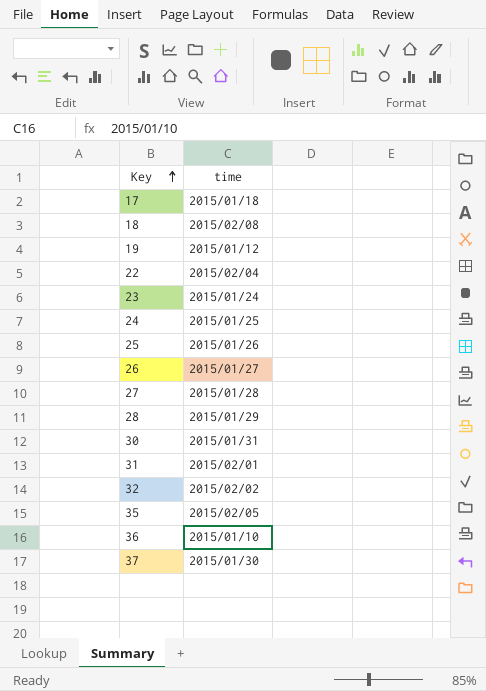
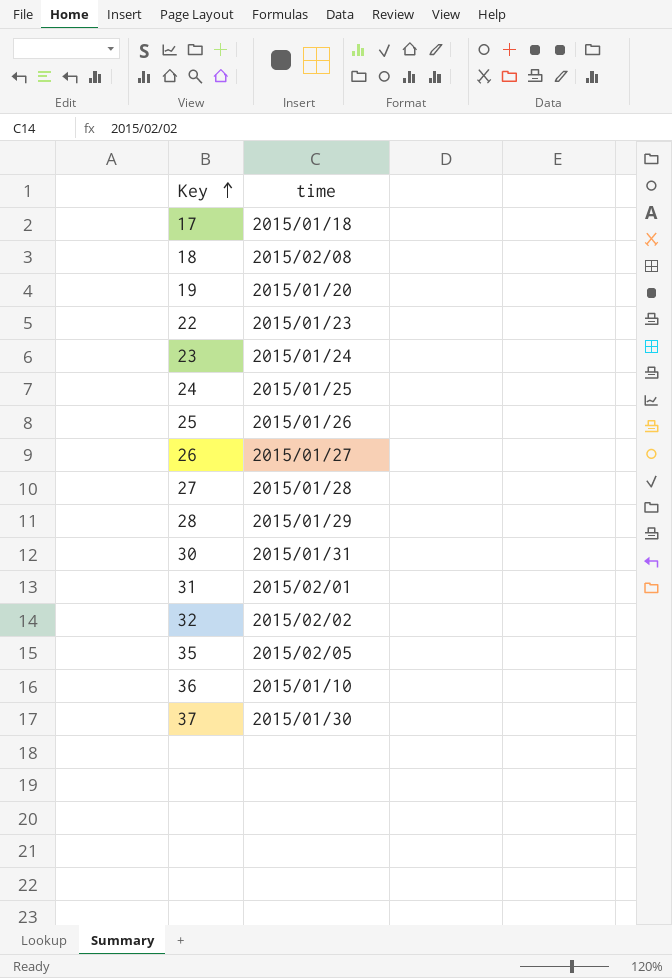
19 | time: 2015/01/12 -> 2015/01/20
22 | time: 2015/02/04 -> 2015/01/23

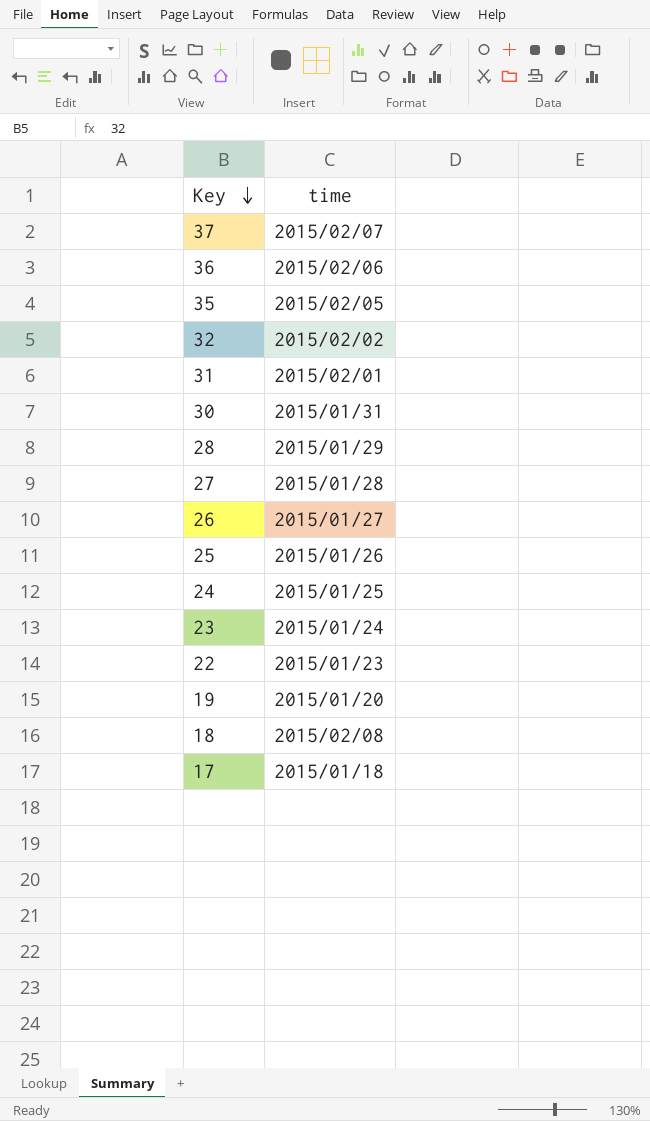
row order: Key ascending -> Key descending
37 | time: 2015/01/30 -> 2015/02/07
36 | time: 2015/01/10 -> 2015/02/06

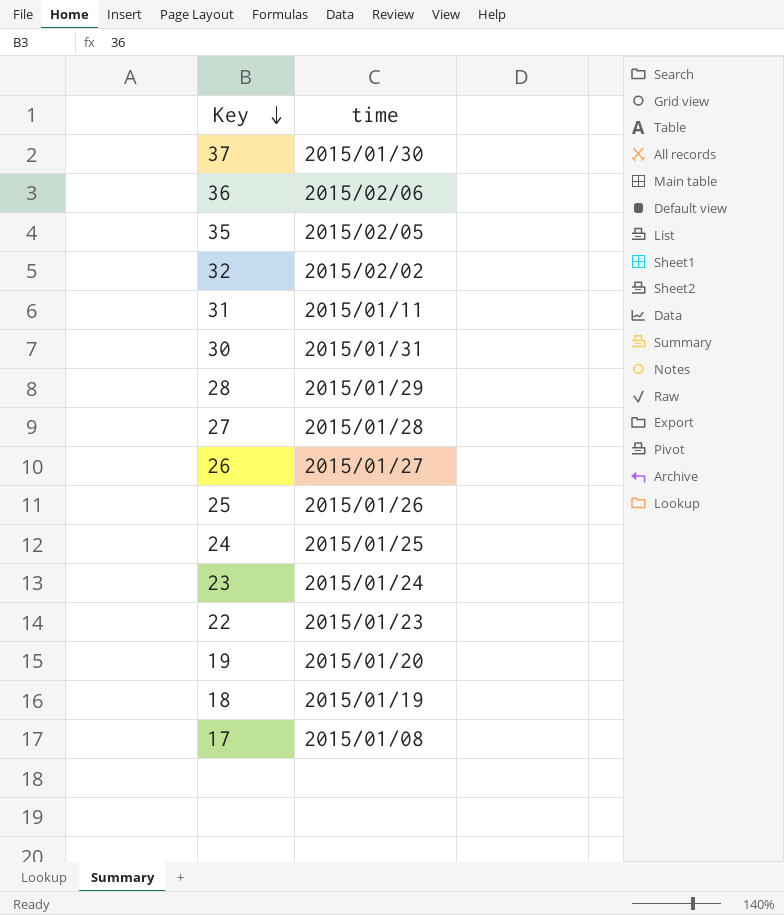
37 | time: 2015/02/07 -> 2015/01/30
31 | time: 2015/02/01 -> 2015/01/11
18 | time: 2015/02/08 -> 2015/01/19
17 | time: 2015/01/18 -> 2015/01/08

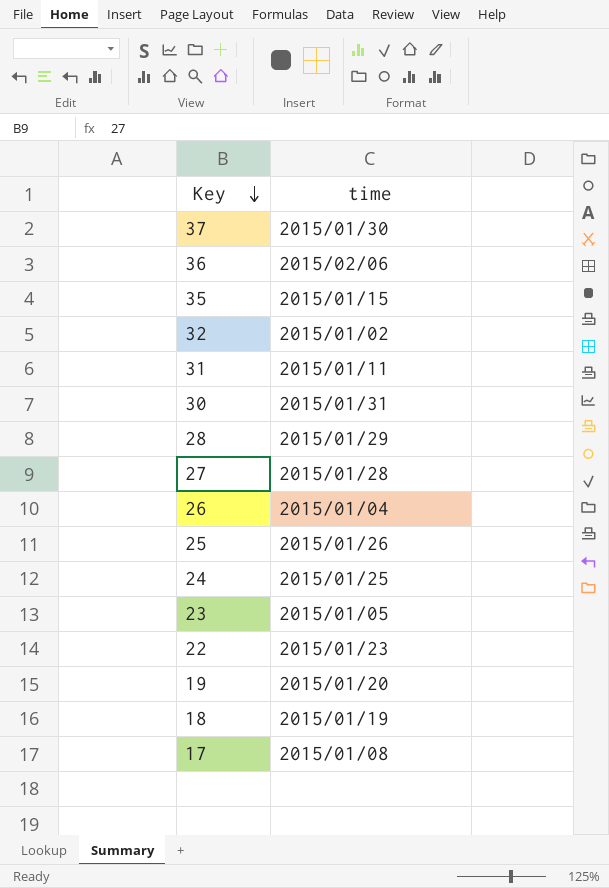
35 | time: 2015/02/05 -> 2015/01/15
32 | time: 2015/02/02 -> 2015/01/02
26 | time: 2015/01/27 -> 2015/01/04
23 | time: 2015/01/24 -> 2015/01/05

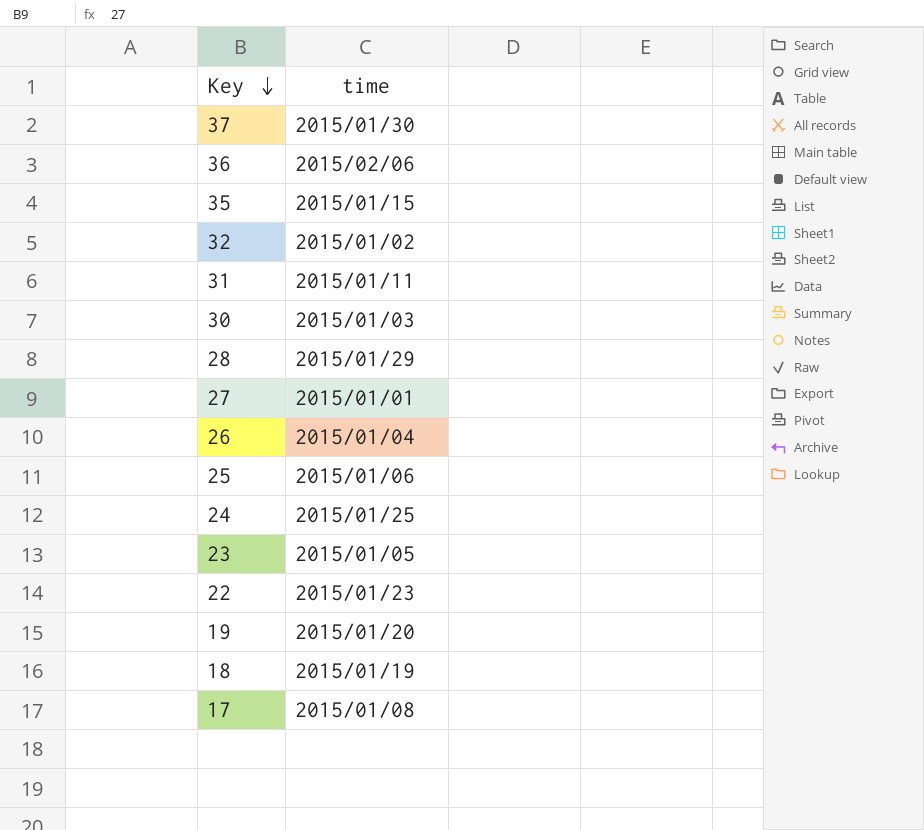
30 | time: 2015/01/31 -> 2015/01/03
27 | time: 2015/01/28 -> 2015/01/01
25 | time: 2015/01/26 -> 2015/01/06

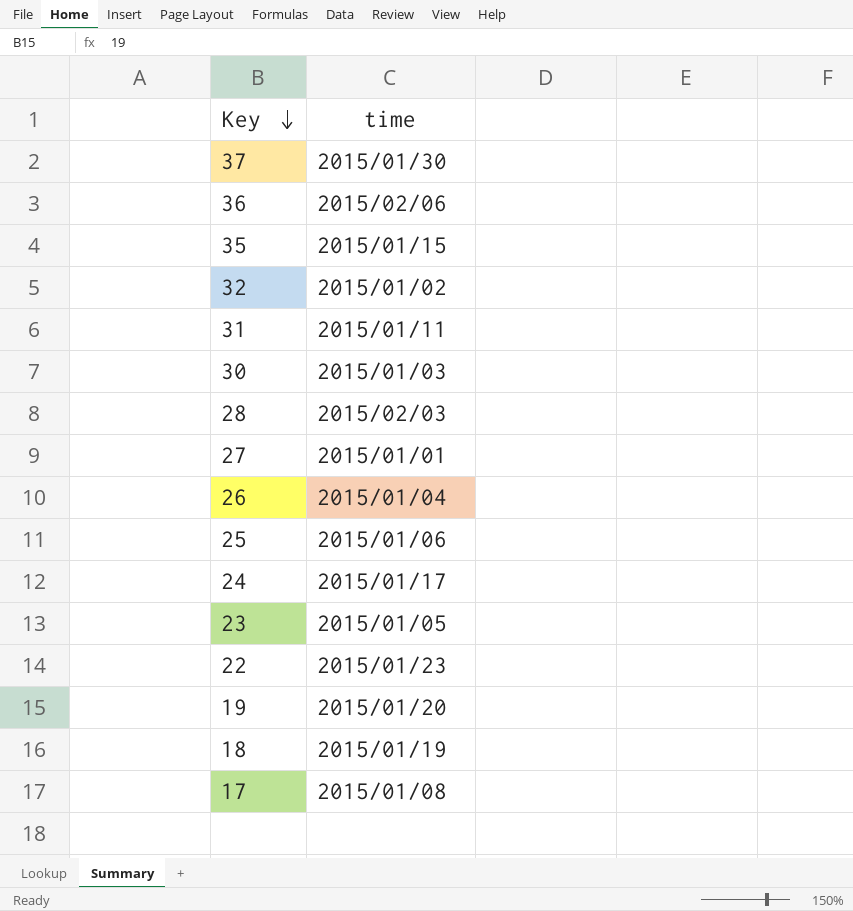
28 | time: 2015/01/29 -> 2015/02/03
24 | time: 2015/01/25 -> 2015/01/17

